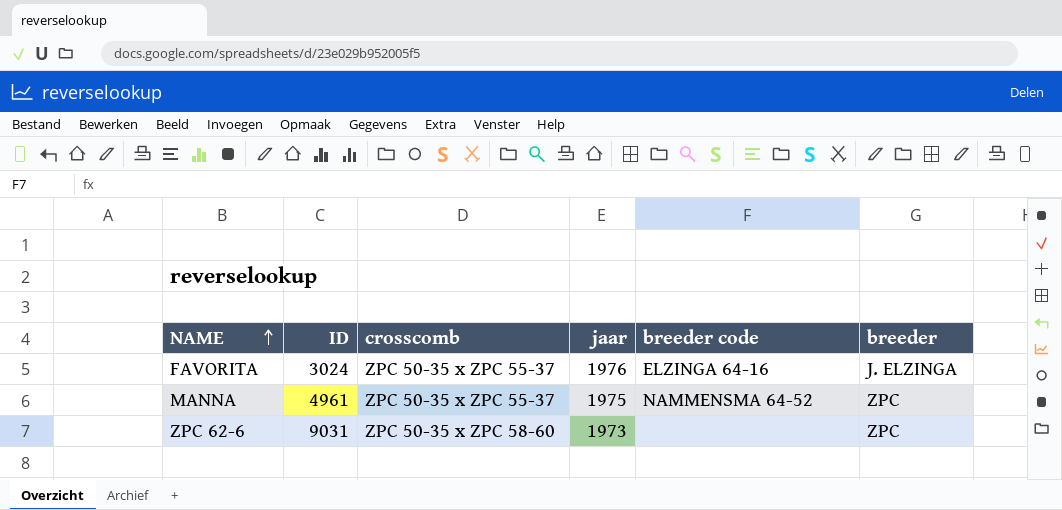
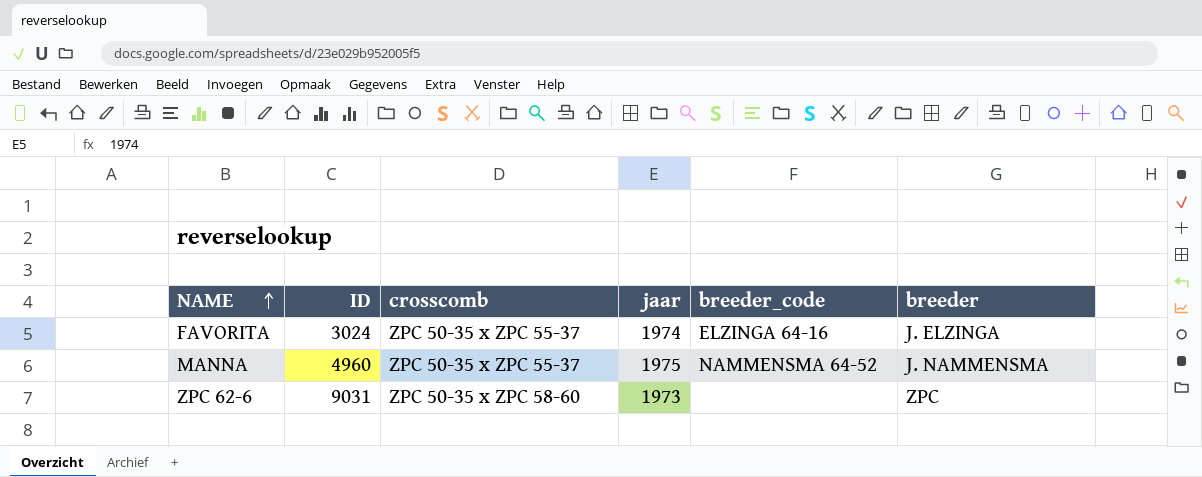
column name: breeder code -> breeder_code
FAVORITA | jaar: 1976 -> 1974
MANNA | ID: 4961 -> 4960
MANNA | breeder: ZPC -> J. NAMMENSMA

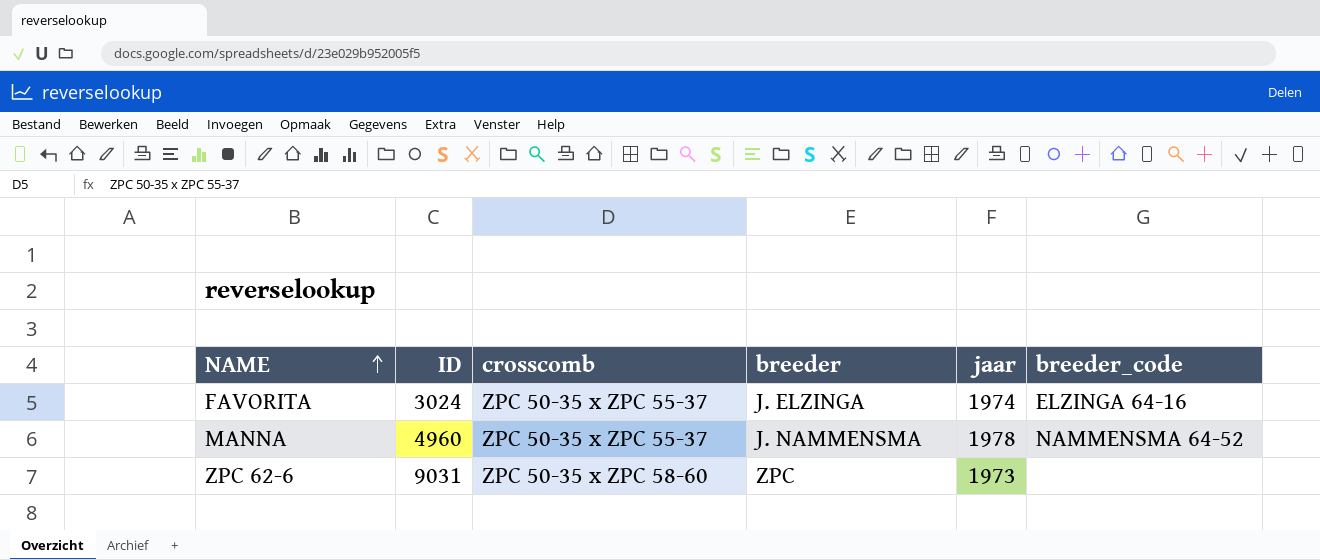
column breeder | position: 6 -> 4
MANNA | jaar: 1975 -> 1978

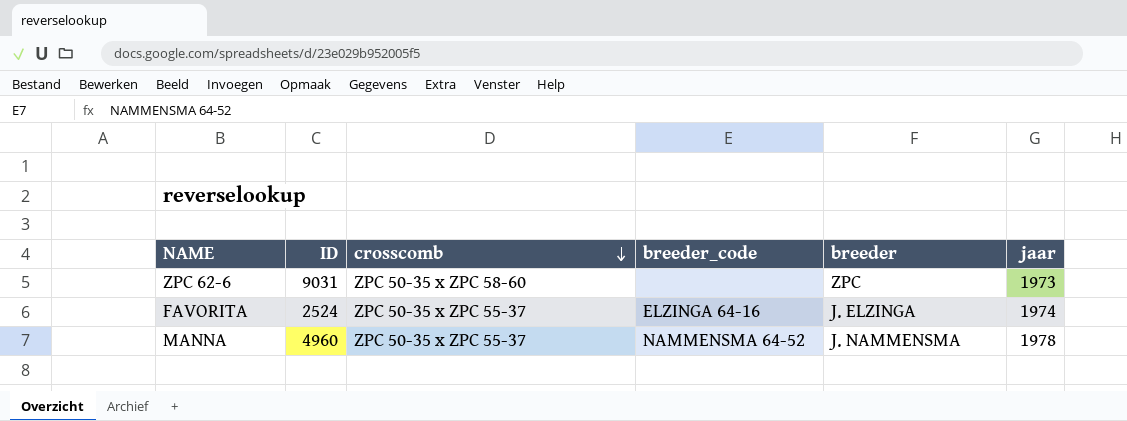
row order: NAME ascending -> crosscomb descending
column breeder_code | position: 6 -> 4
FAVORITA | ID: 3024 -> 2524

